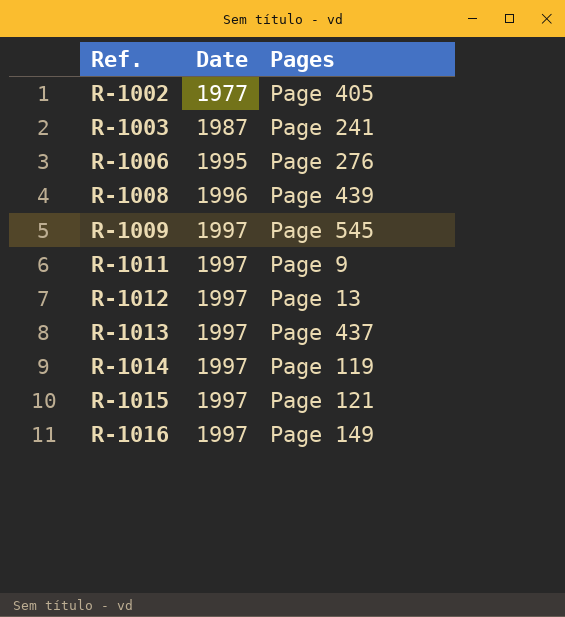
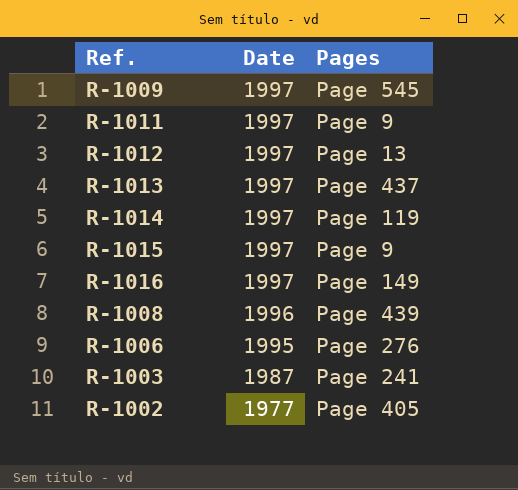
row order: Ref. ascending -> Date descending
R-1015 | Pages: Page 121 -> Page 9

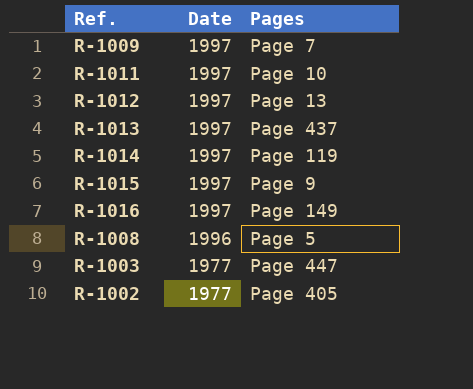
row R-1006: 1995 | Page 276 -> none
R-1009 | Pages: Page 545 -> Page 7
R-1011 | Pages: Page 9 -> Page 10
R-1008 | Pages: Page 439 -> Page 5
R-1003 | Date: 1987 -> 1977
R-1003 | Pages: Page 241 -> Page 447

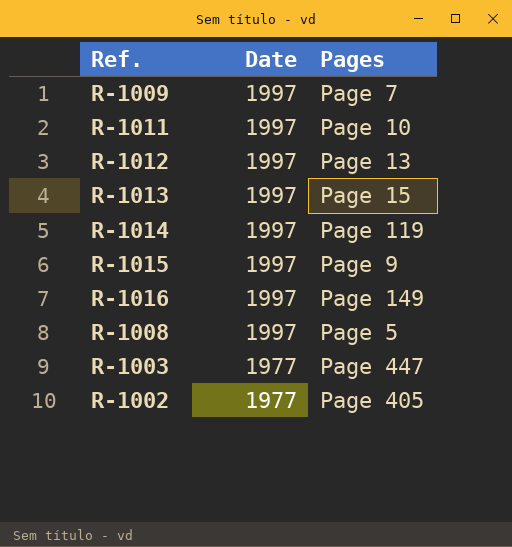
R-1013 | Pages: Page 437 -> Page 15
R-1008 | Date: 1996 -> 1997

